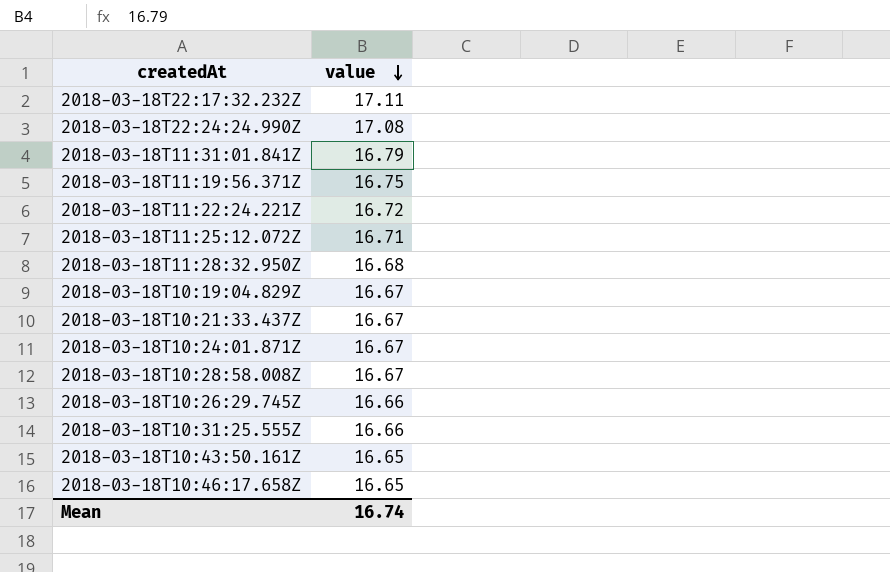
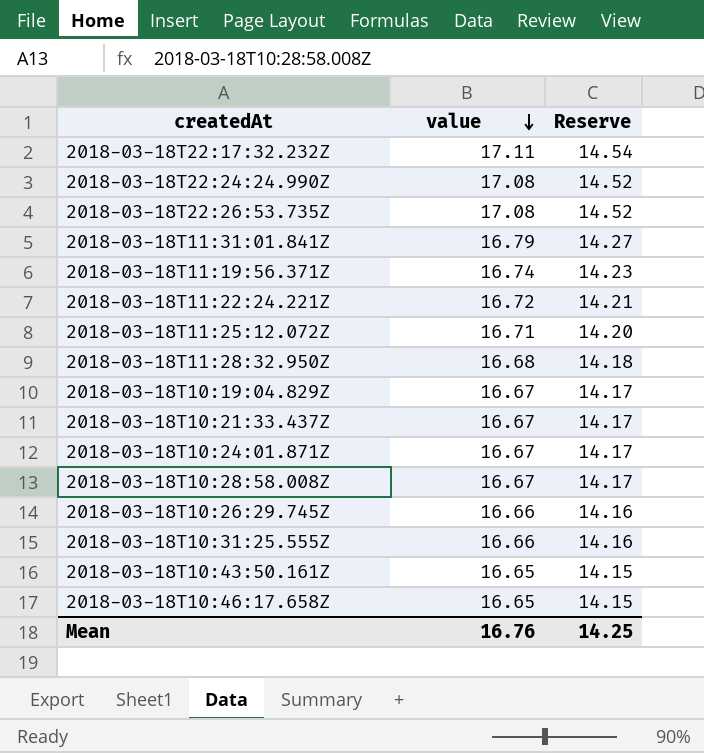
column Reserve | formula: none -> [value] * 0.85
row 2018-03-18T22:26:53.735Z: none -> 17.08 | 14.52
2018-03-18T11:19:56.371Z | value: 16.75 -> 16.74
Mean | value: 16.74 -> 16.76

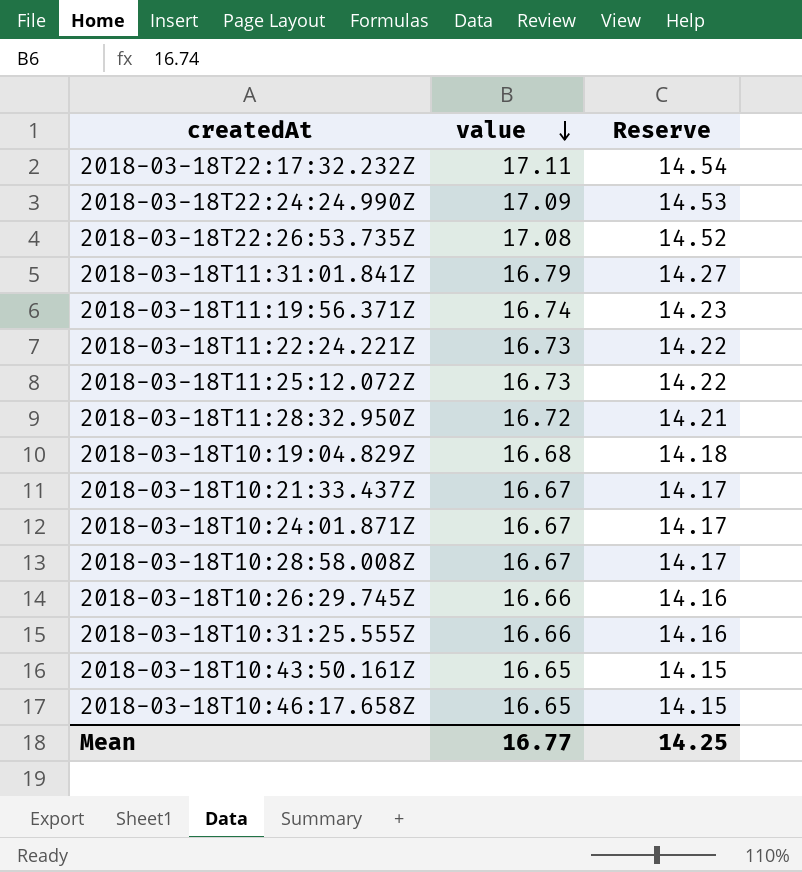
2018-03-18T22:24:24.990Z | value: 17.08 -> 17.09
2018-03-18T22:24:24.990Z | Reserve: 14.52 -> 14.53
2018-03-18T11:22:24.221Z | value: 16.72 -> 16.73
2018-03-18T11:22:24.221Z | Reserve: 14.21 -> 14.22
2018-03-18T11:25:12.072Z | value: 16.71 -> 16.73
2018-03-18T11:25:12.072Z | Reserve: 14.20 -> 14.22
2018-03-18T11:28:32.950Z | value: 16.68 -> 16.72
2018-03-18T11:28:32.950Z | Reserve: 14.18 -> 14.21
2018-03-18T10:19:04.829Z | value: 16.67 -> 16.68
2018-03-18T10:19:04.829Z | Reserve: 14.17 -> 14.18
Mean | value: 16.76 -> 16.77

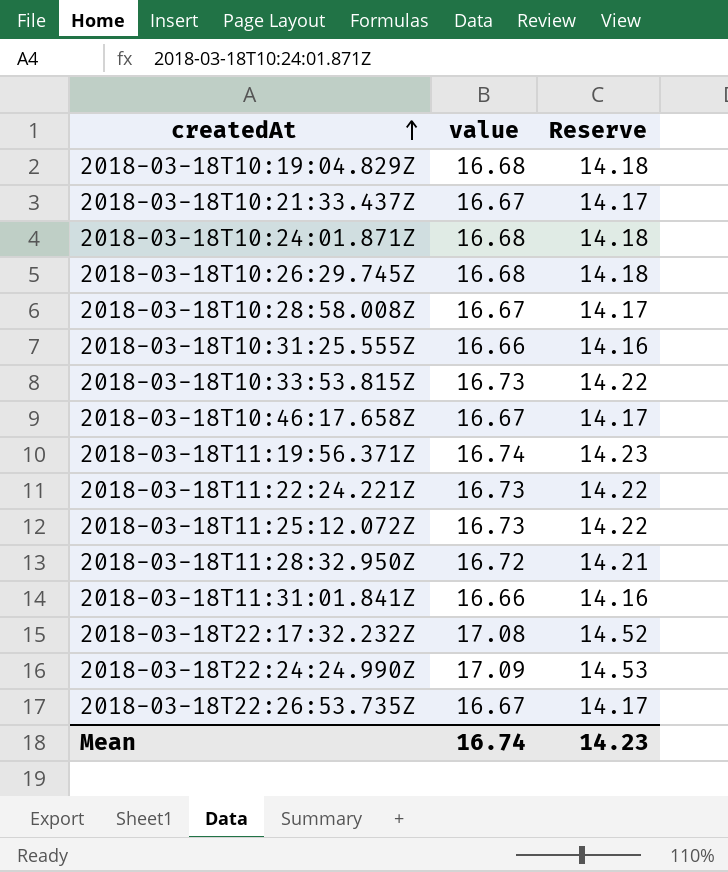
row order: value descending -> createdAt ascending
row 2018-03-18T10:43:50.161Z: 16.65 | 14.15 -> none
2018-03-18T10:24:01.871Z | value: 16.67 -> 16.68
2018-03-18T10:24:01.871Z | Reserve: 14.17 -> 14.18
2018-03-18T10:26:29.745Z | value: 16.66 -> 16.68
2018-03-18T10:26:29.745Z | Reserve: 14.16 -> 14.18
row 2018-03-18T10:33:53.815Z: none -> 16.73 | 14.22
2018-03-18T10:46:17.658Z | value: 16.65 -> 16.67
2018-03-18T10:46:17.658Z | Reserve: 14.15 -> 14.17
2018-03-18T11:31:01.841Z | value: 16.79 -> 16.66
2018-03-18T11:31:01.841Z | Reserve: 14.27 -> 14.16
2018-03-18T22:17:32.232Z | value: 17.11 -> 17.08
2018-03-18T22:17:32.232Z | Reserve: 14.54 -> 14.52
2018-03-18T22:26:53.735Z | value: 17.08 -> 16.67
2018-03-18T22:26:53.735Z | Reserve: 14.52 -> 14.17
Mean | value: 16.77 -> 16.74
Mean | Reserve: 14.25 -> 14.23

